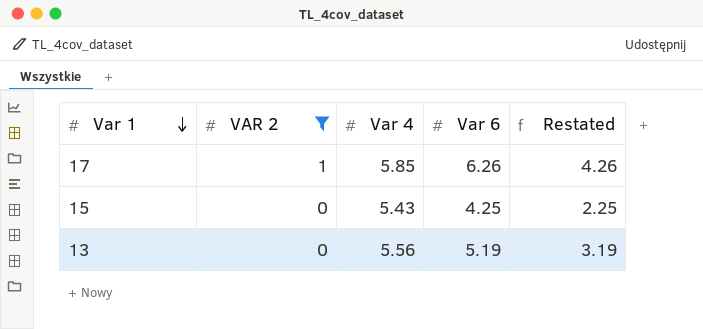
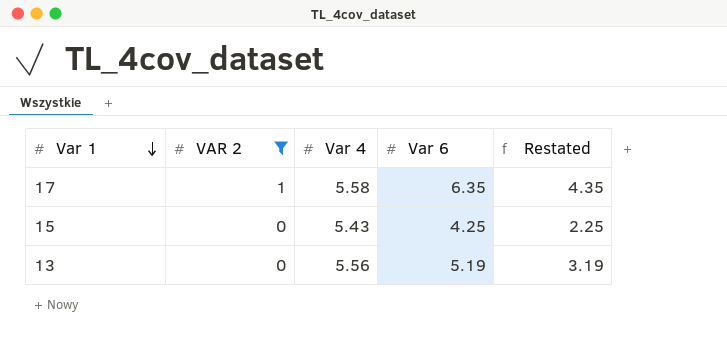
17 | Var 4: 5.85 -> 5.58
17 | Var 6: 6.26 -> 6.35
17 | Restated: 4.26 -> 4.35

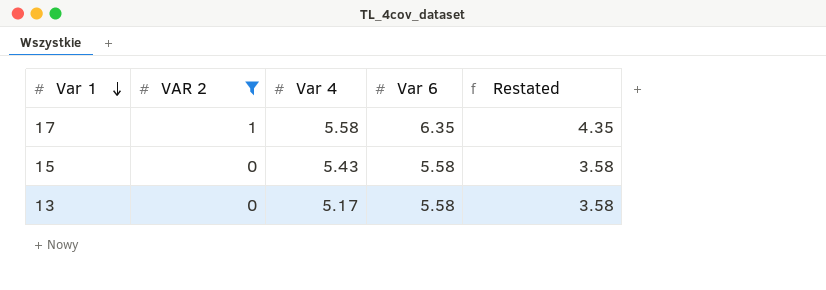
15 | Var 6: 4.25 -> 5.58
15 | Restated: 2.25 -> 3.58
13 | Var 4: 5.56 -> 5.17
13 | Var 6: 5.19 -> 5.58
13 | Restated: 3.19 -> 3.58

